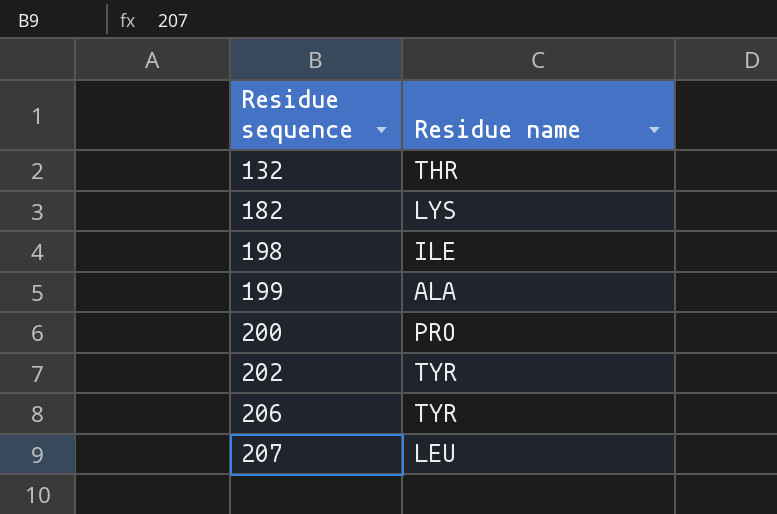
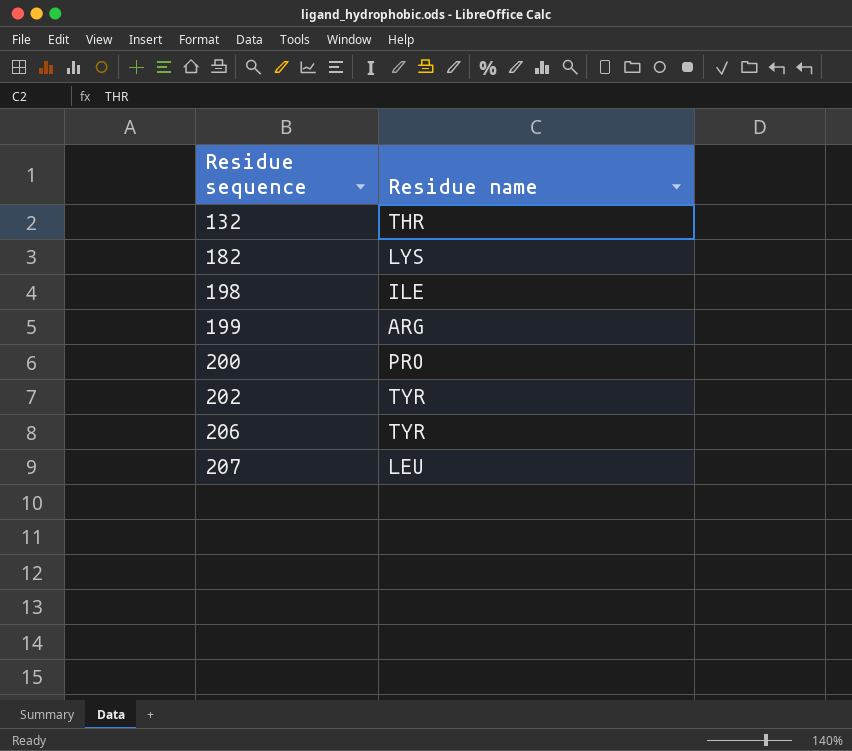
199 | Residue name: ALA -> ARG

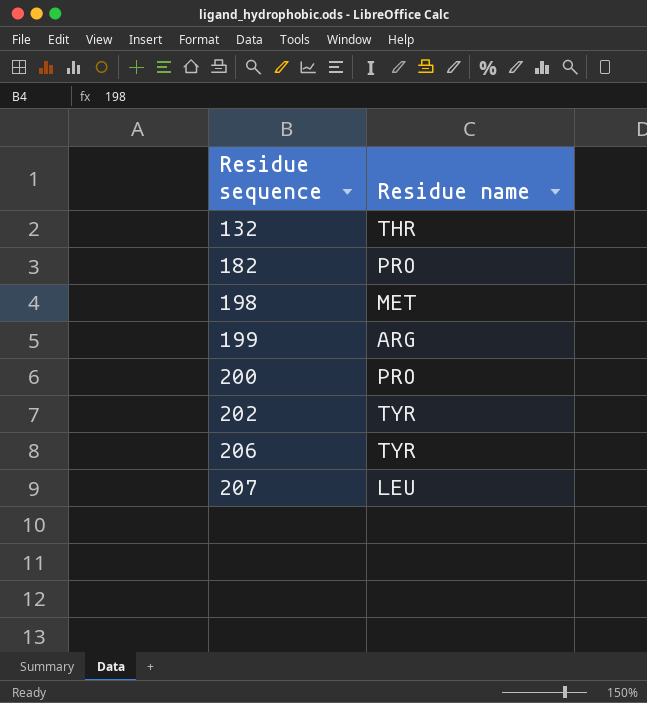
182 | Residue name: LYS -> PRO
198 | Residue name: ILE -> MET

